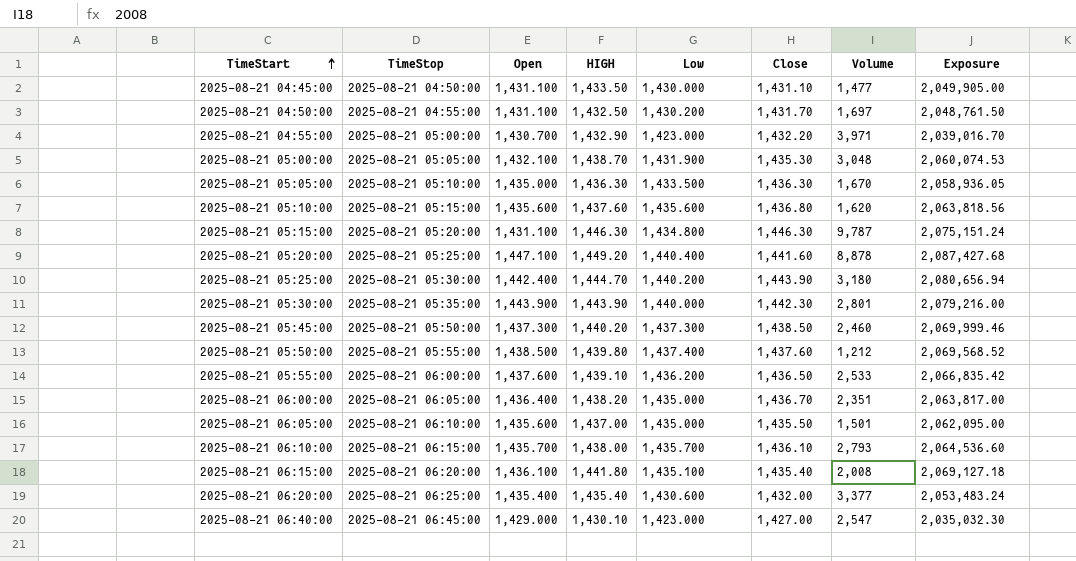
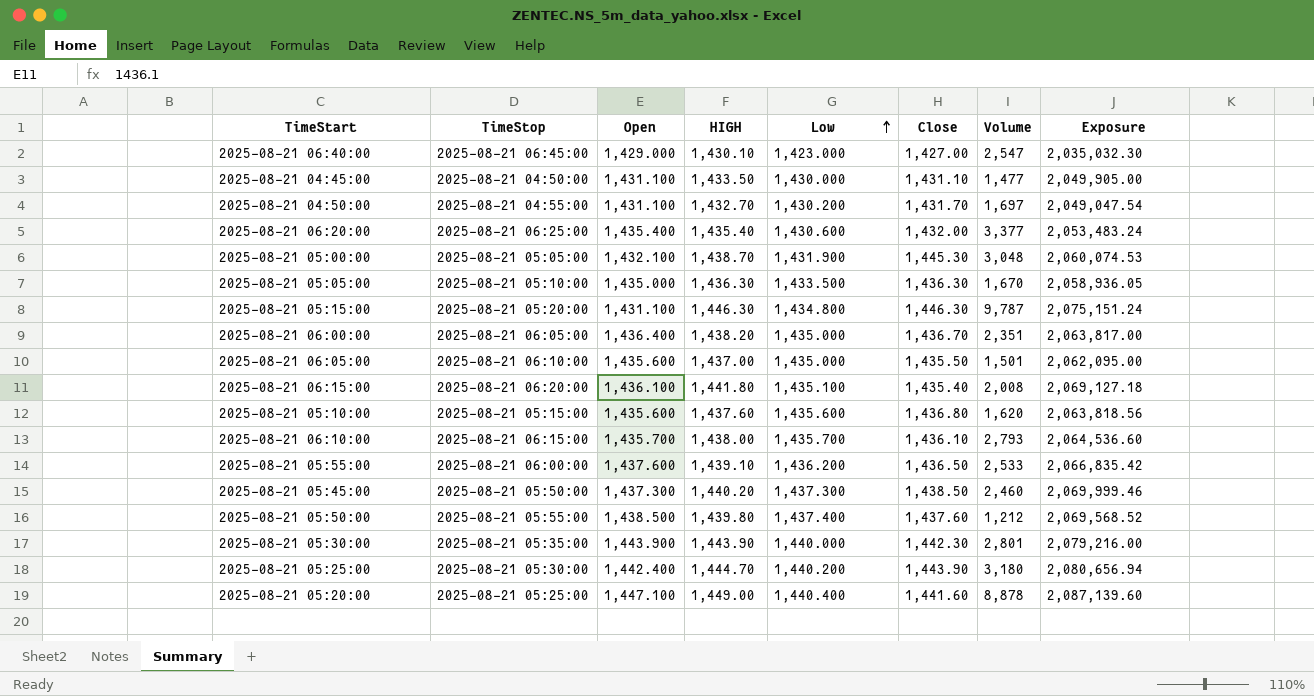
row order: TimeStart ascending -> Low ascending
row 2025-08-21 04:55:00: 2025-08-21 05:00:00 | 1,430.700 | 1,432.90 | 1,423.000 | 1,432.20 | 3,971 | 2,039,016.70 -> none
2025-08-21 04:50:00 | HIGH: 1,432.50 -> 1,432.70
2025-08-21 04:50:00 | Exposure: 2,048,761.50 -> 2,049,047.54
2025-08-21 05:00:00 | Close: 1,435.30 -> 1,445.30
2025-08-21 05:20:00 | HIGH: 1,449.20 -> 1,449.00
2025-08-21 05:20:00 | Exposure: 2,087,427.68 -> 2,087,139.60

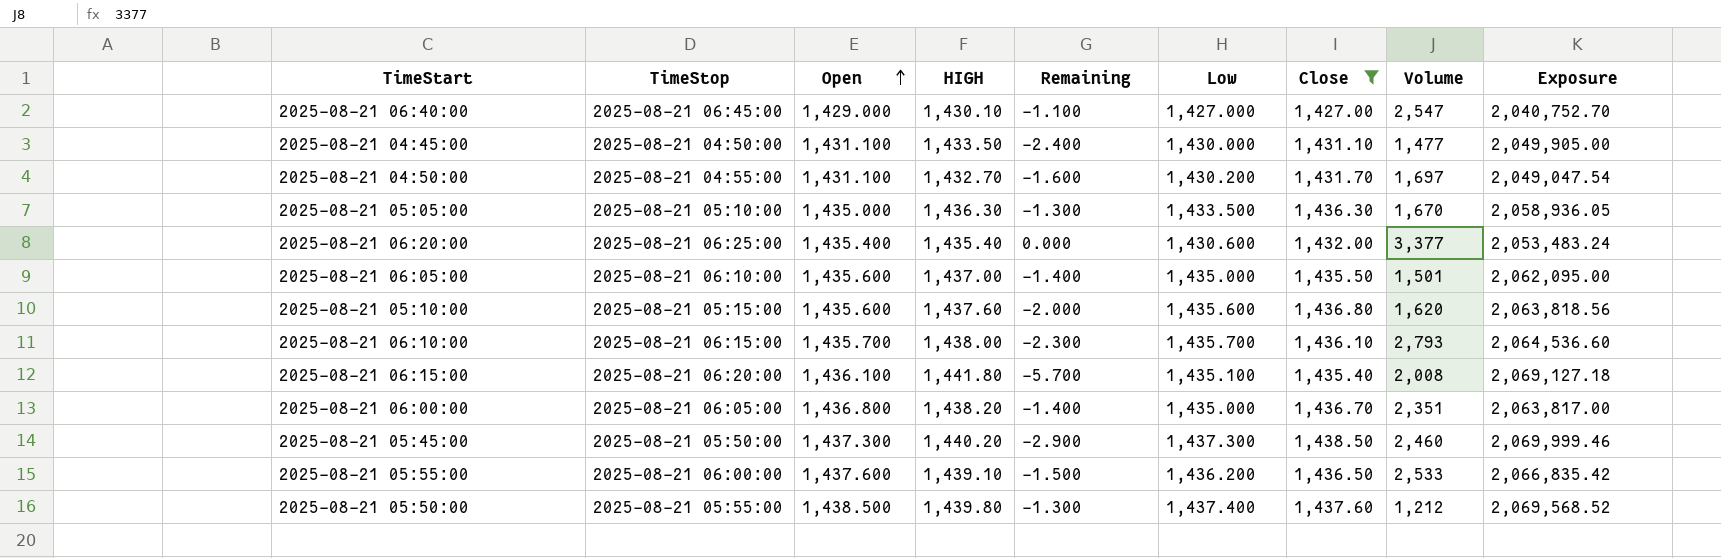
filter: none -> Close <= 1,438.50
row order: Low ascending -> Open ascending
column Remaining | formula: none -> [Open] - [HIGH]
2025-08-21 06:40:00 | Low: 1,423.000 -> 1,427.000
2025-08-21 06:40:00 | Exposure: 2,035,032.30 -> 2,040,752.70
2025-08-21 06:00:00 | Open: 1,436.400 -> 1,436.800

